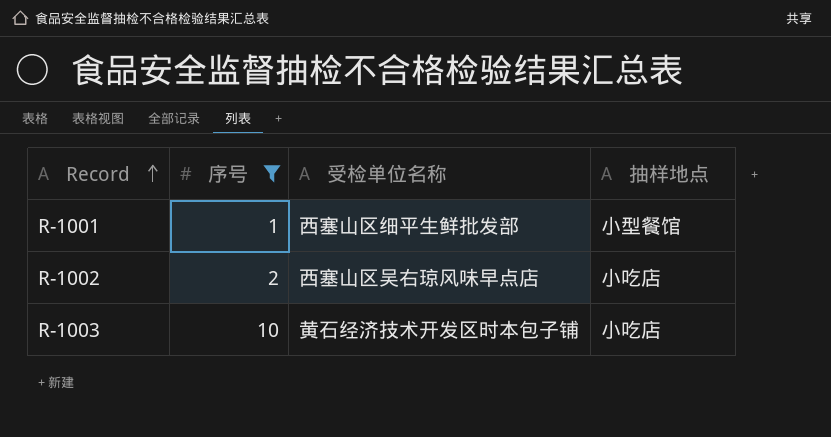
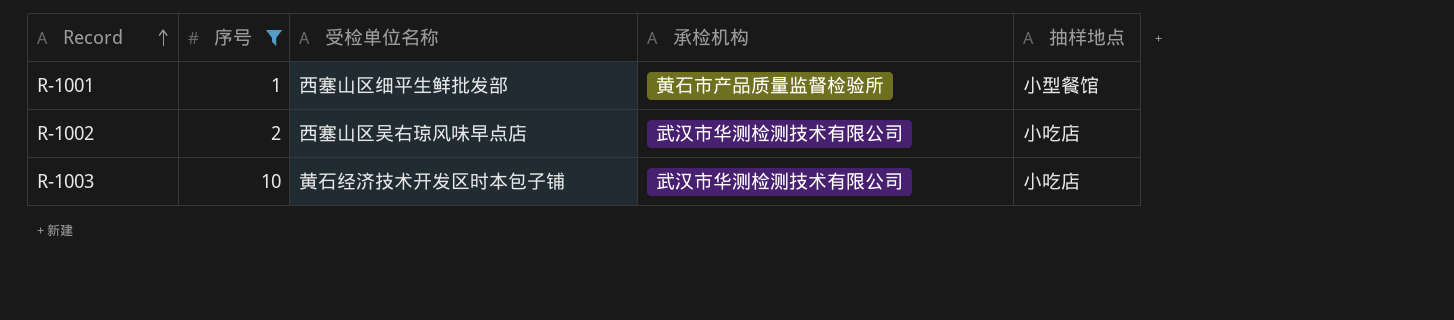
column 承检机构 | position: none -> 4

